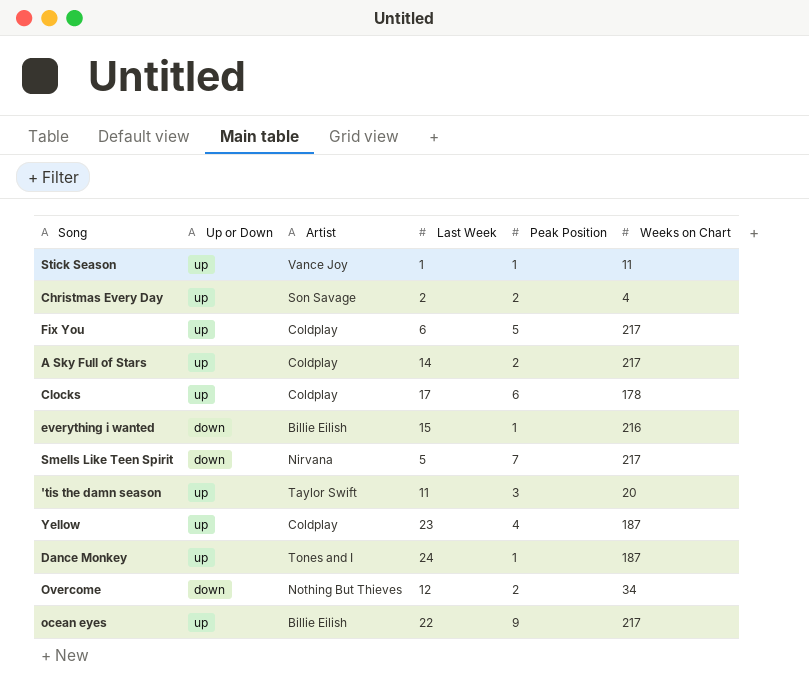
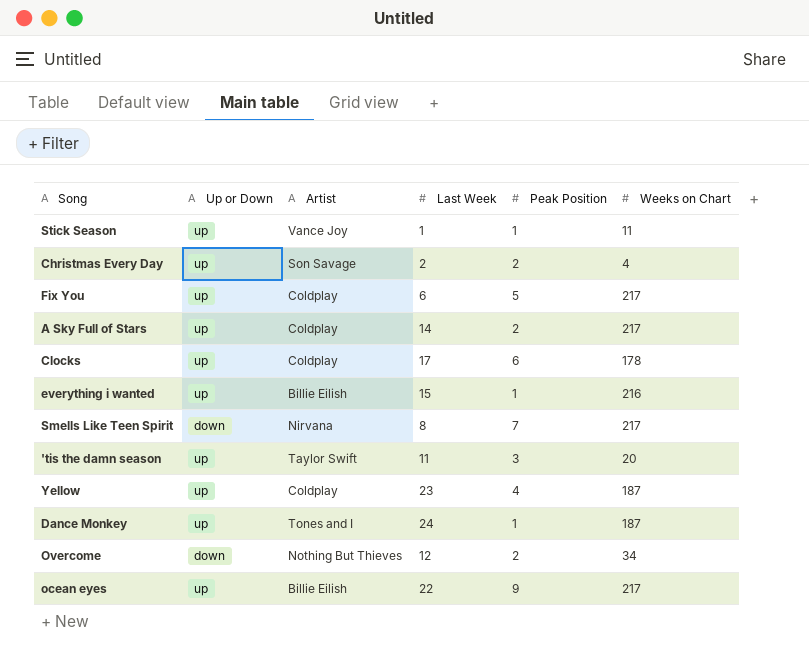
everything i wanted | Up or Down: down -> up
Smells Like Teen Spirit | Last Week: 5 -> 8

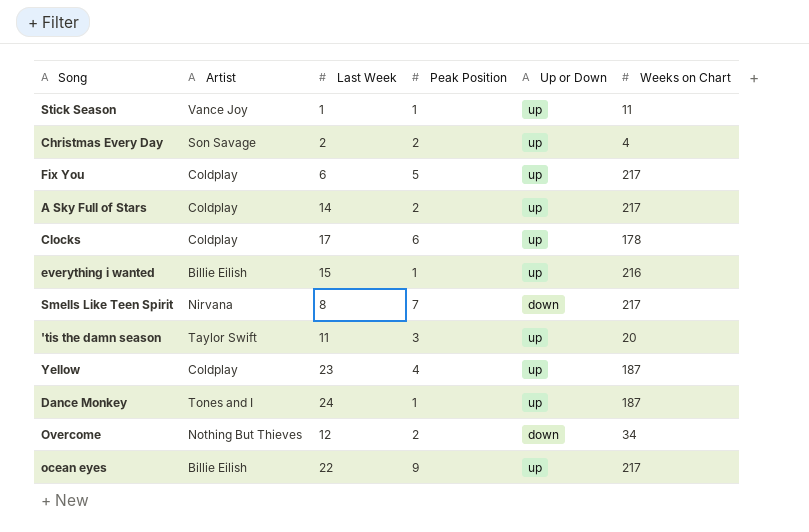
column Up or Down | position: 2 -> 5

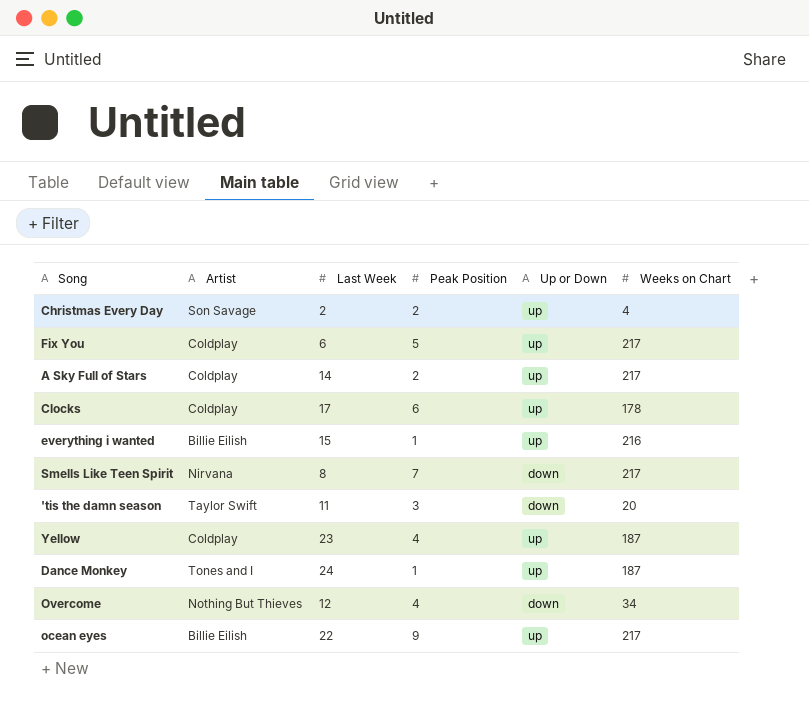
row Stick Season: Vance Joy | 1 | 1 | up | 11 -> none
'tis the damn season | Up or Down: up -> down
Overcome | Peak Position: 2 -> 4

